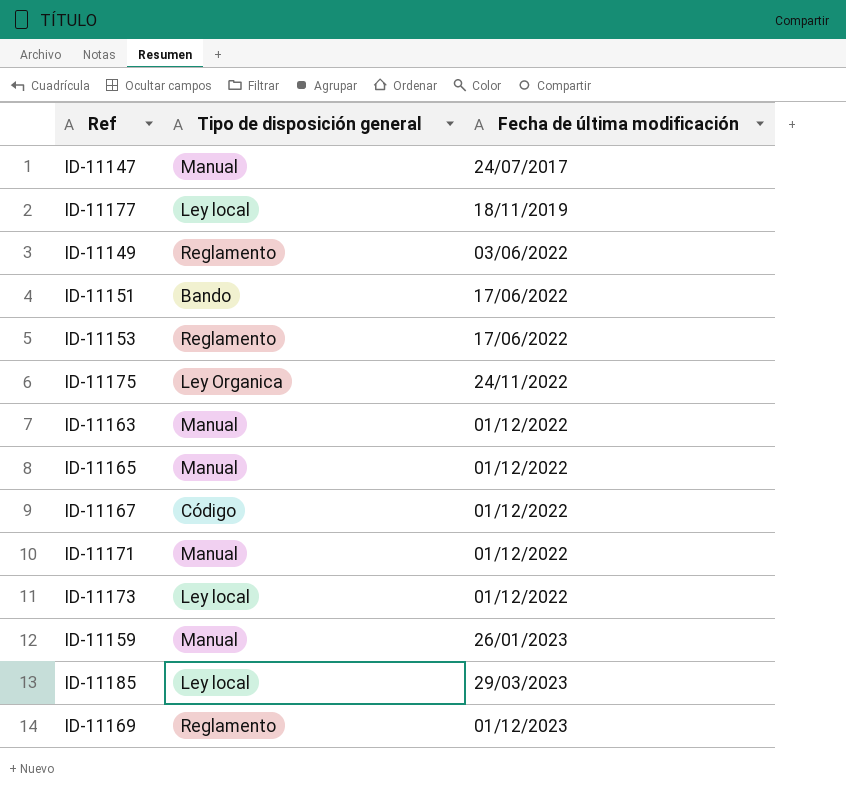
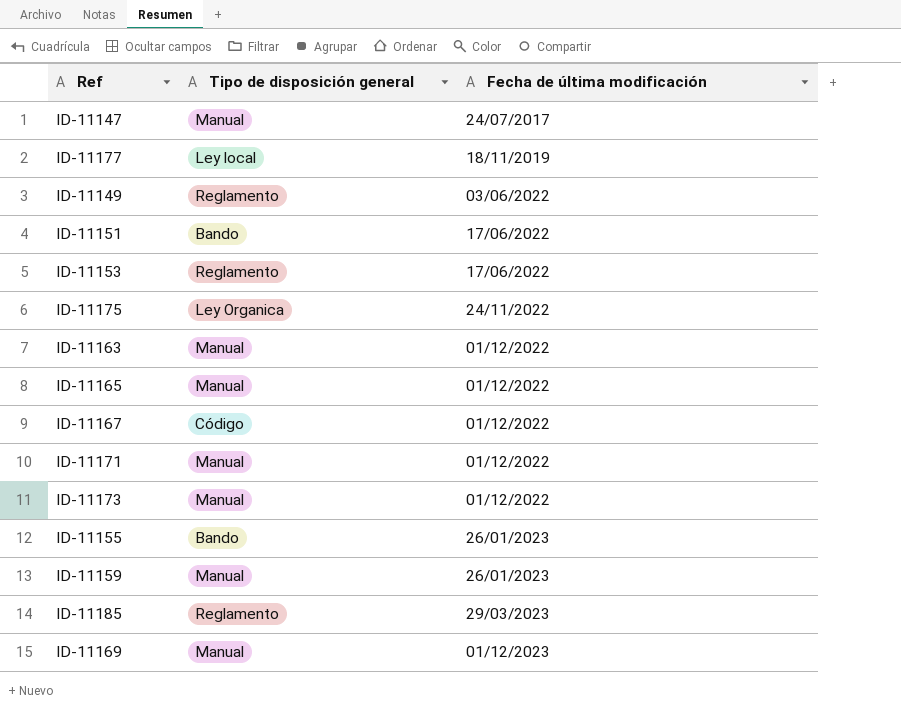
ID-11173 | Tipo de disposición general: Ley local -> Manual
row ID-11155: none -> Bando | 26/01/2023
ID-11185 | Tipo de disposición general: Ley local -> Reglamento
ID-11169 | Tipo de disposición general: Reglamento -> Manual

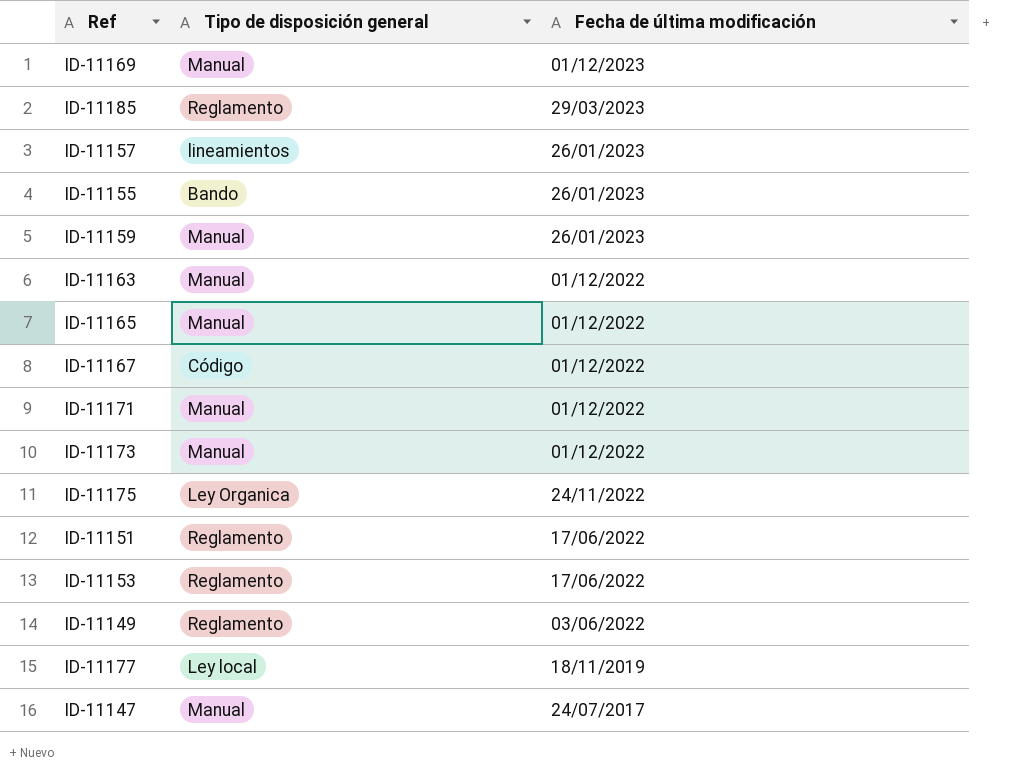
row order: Fecha de última modificación ascending -> Fecha de última modificación descending
row ID-11157: none -> lineamientos | 26/01/2023
ID-11151 | Tipo de disposición general: Bando -> Reglamento

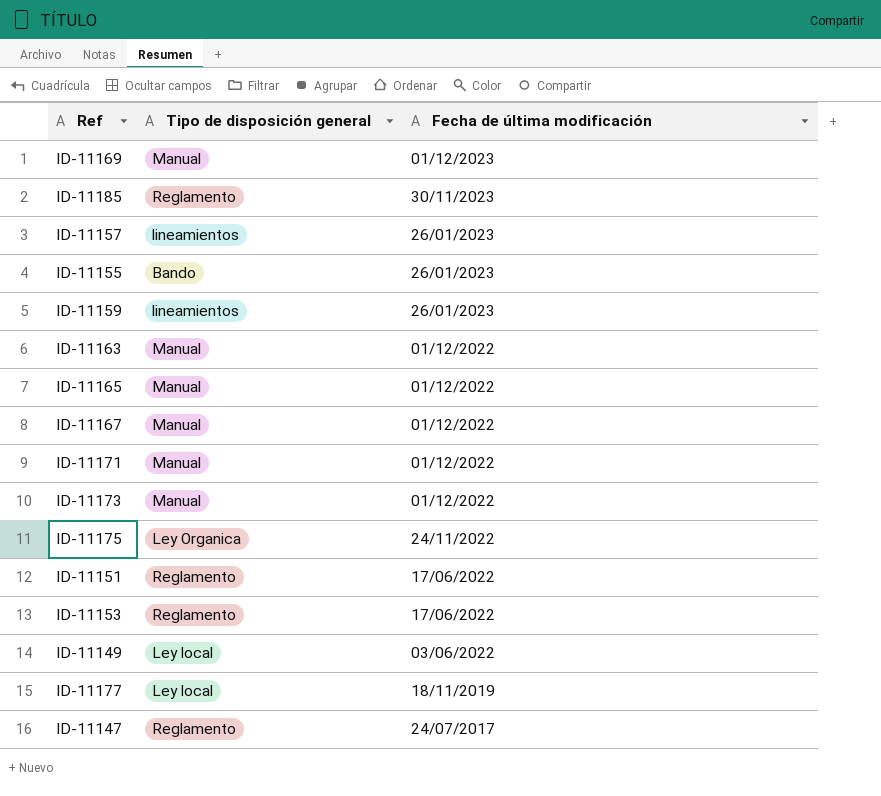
ID-11185 | Fecha de última modificación: 29/03/2023 -> 30/11/2023
ID-11159 | Tipo de disposición general: Manual -> lineamientos
ID-11167 | Tipo de disposición general: Código -> Manual
ID-11149 | Tipo de disposición general: Reglamento -> Ley local
ID-11147 | Tipo de disposición general: Manual -> Reglamento

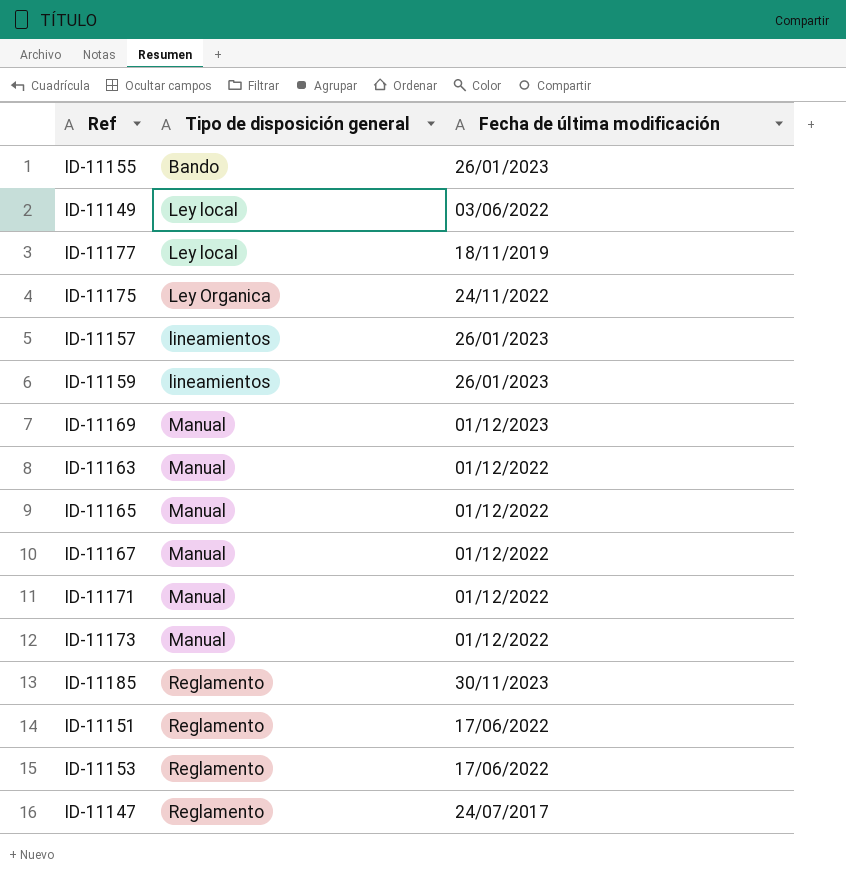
row order: Fecha de última modificación descending -> Tipo de disposición general ascending

